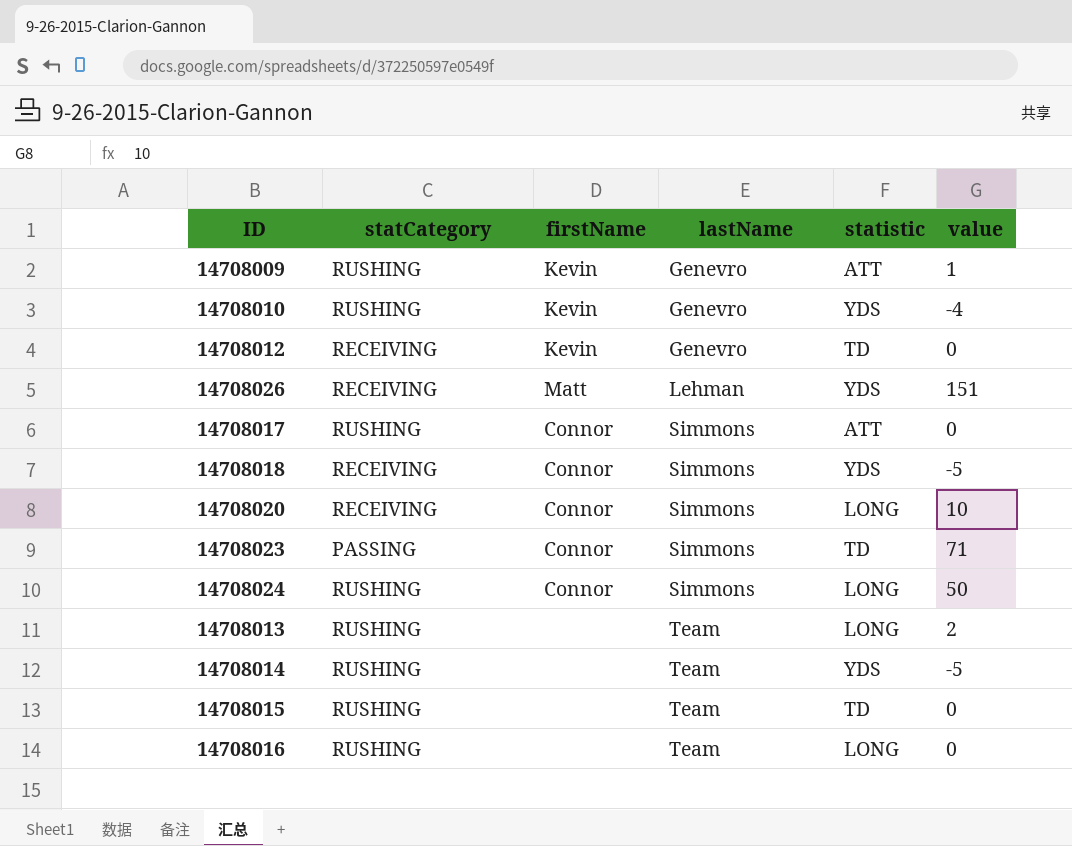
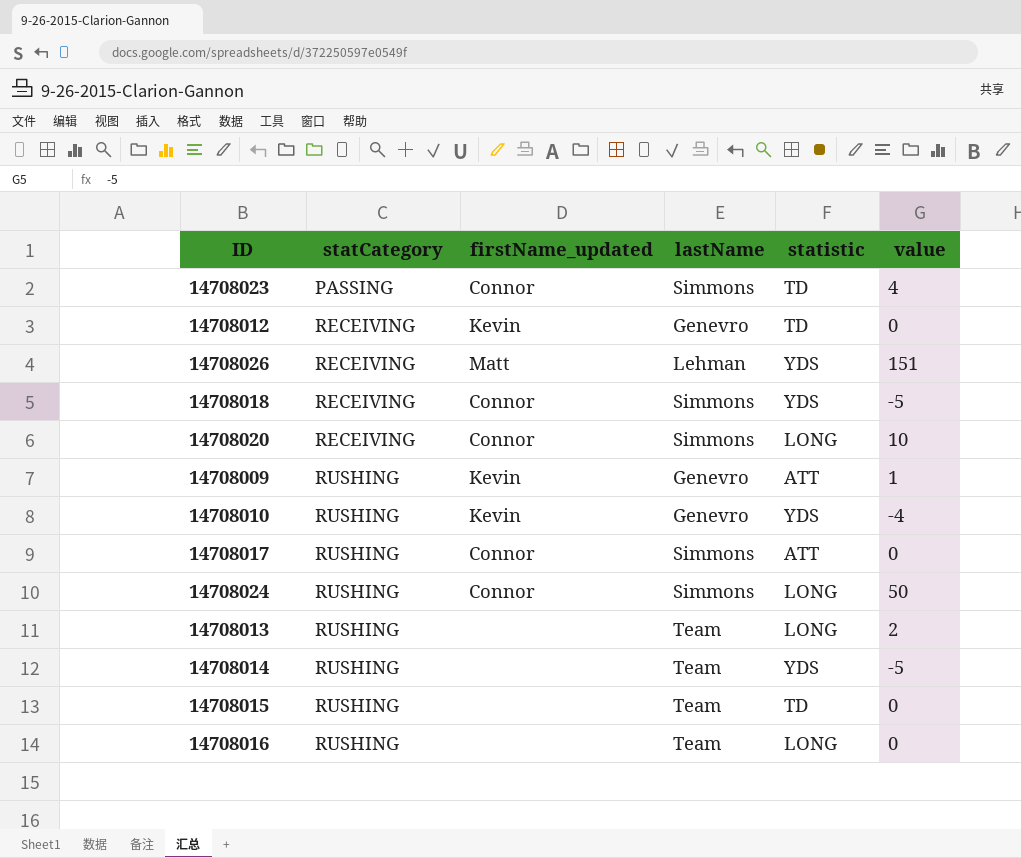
row order: lastName ascending -> statCategory ascending
column name: firstName -> firstName_updated
14708023 | value: 71 -> 4

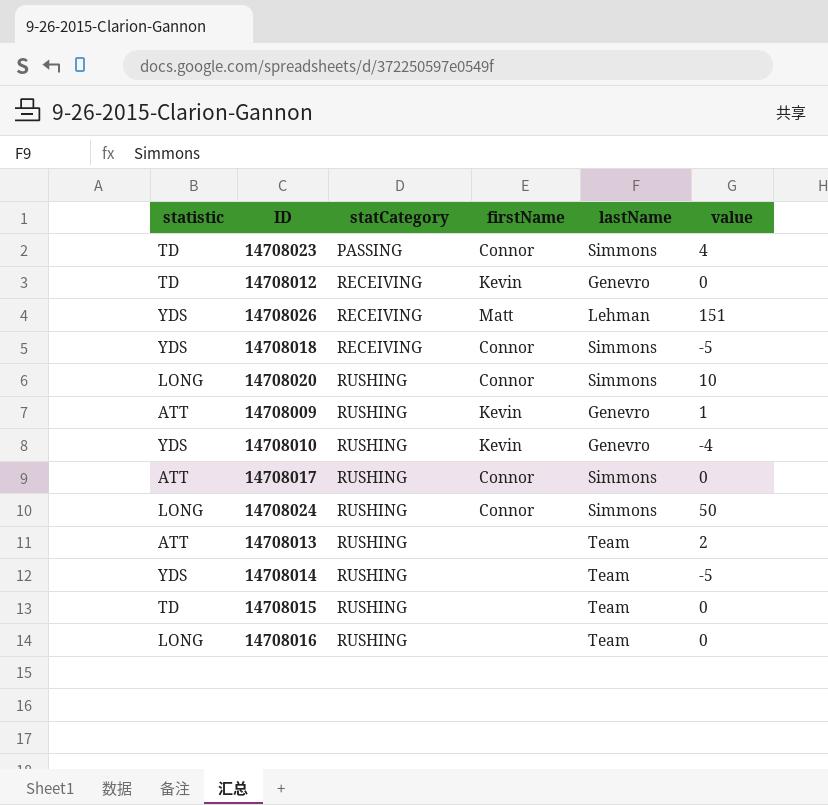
column statistic | position: 5 -> 1
column name: firstName_updated -> firstName
14708020 | statCategory: RECEIVING -> RUSHING
14708013 | statistic: LONG -> ATT

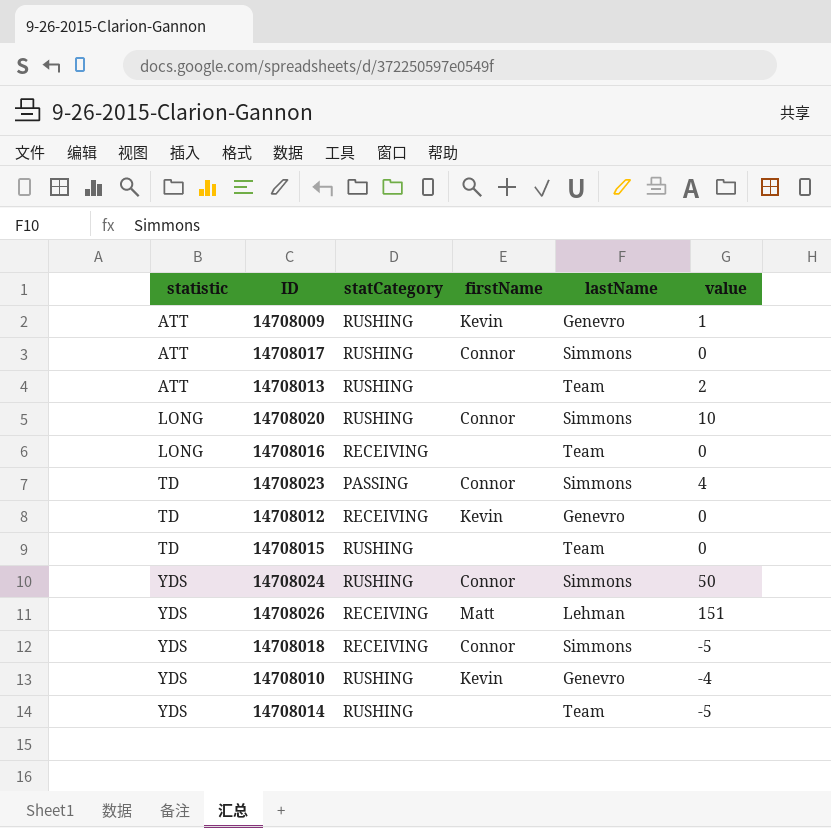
row order: statCategory ascending -> statistic ascending
14708016 | statCategory: RUSHING -> RECEIVING
14708024 | statistic: LONG -> YDS

